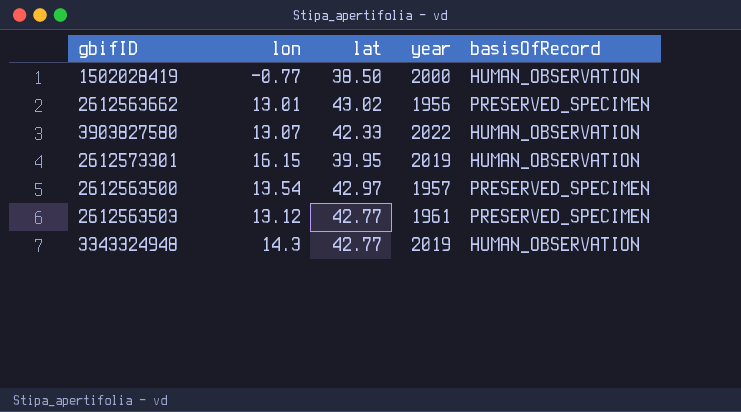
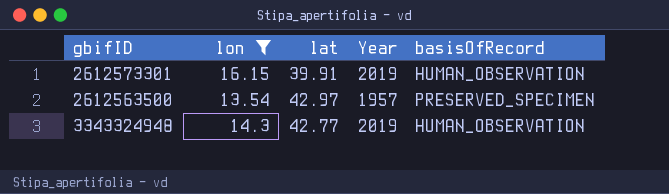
filter: none -> lon >= 13.54
column name: year -> Year
2612573301 | lat: 39.95 -> 39.91

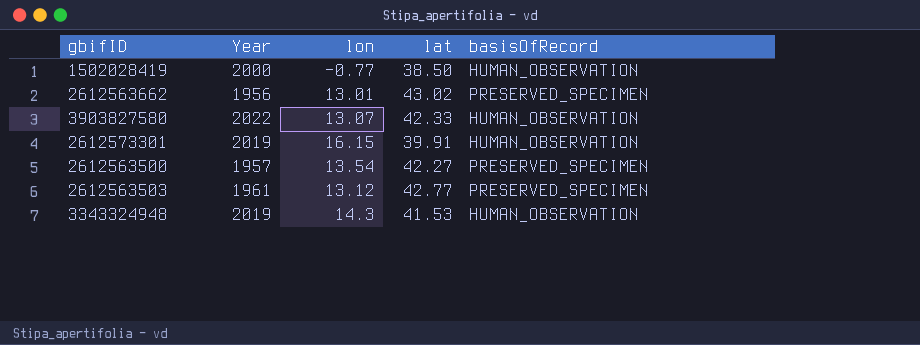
filter: lon >= 13.54 -> none
column Year | position: 4 -> 2
2612563500 | lat: 42.97 -> 42.27
3343324948 | lat: 42.77 -> 41.53

